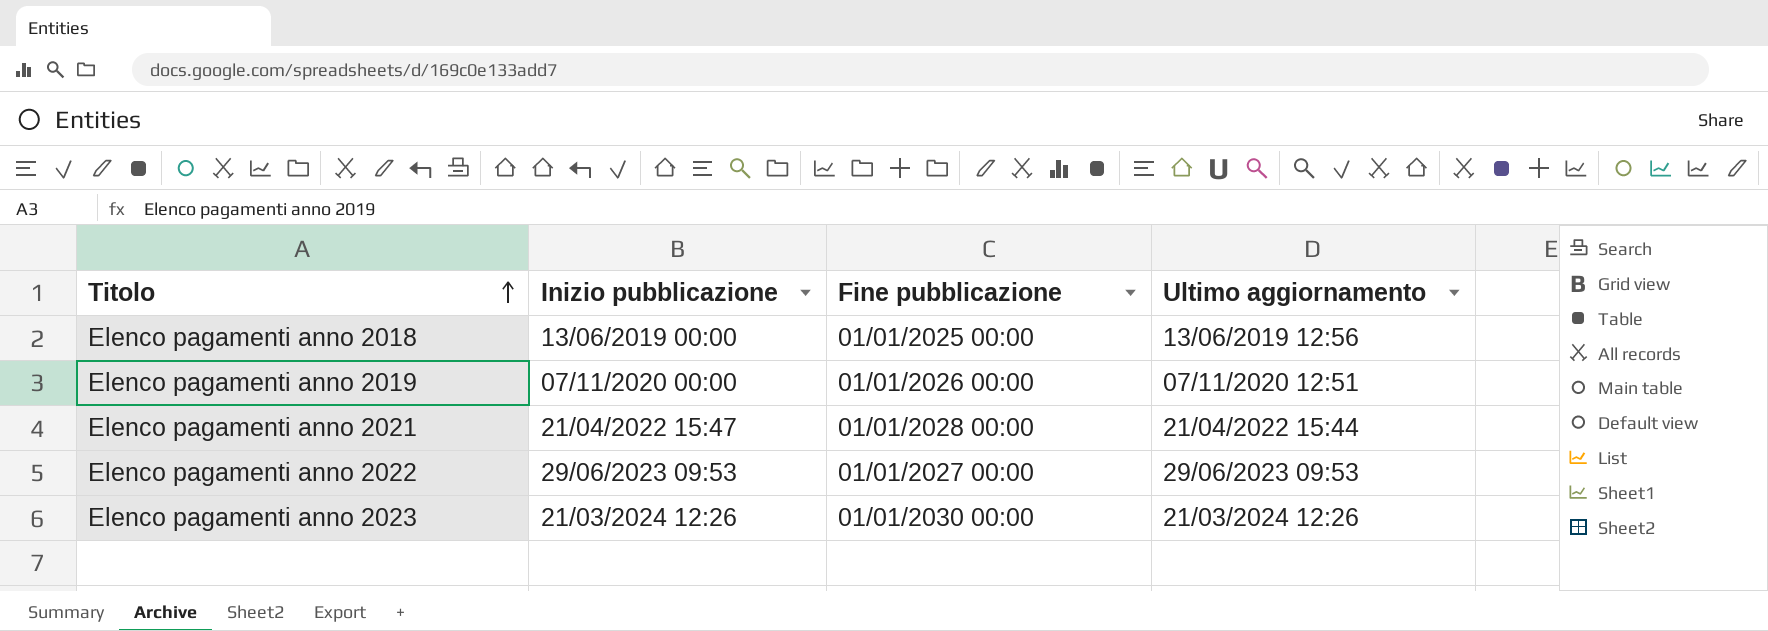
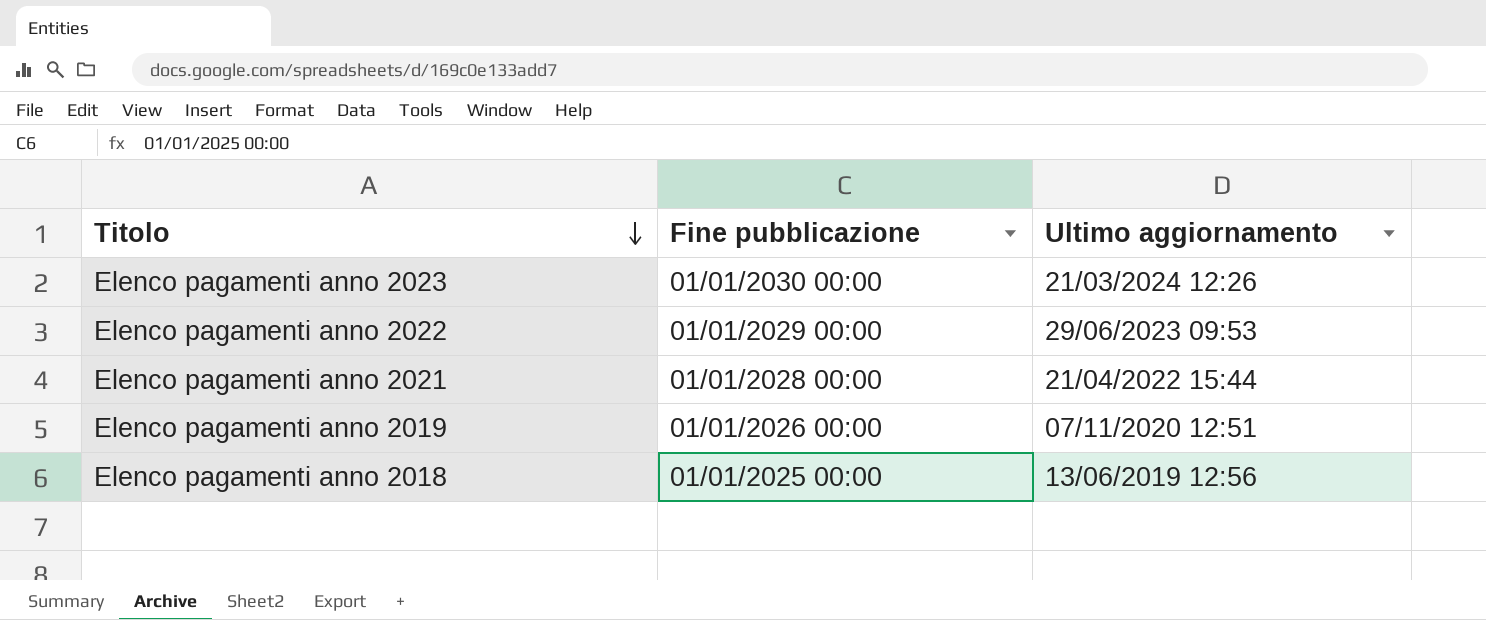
row order: Titolo ascending -> Titolo descending
column Inizio pubblicazione | position: 2 -> none
Elenco pagamenti anno 2022 | Fine pubblicazione: 01/01/2027 00:00 -> 01/01/2029 00:00

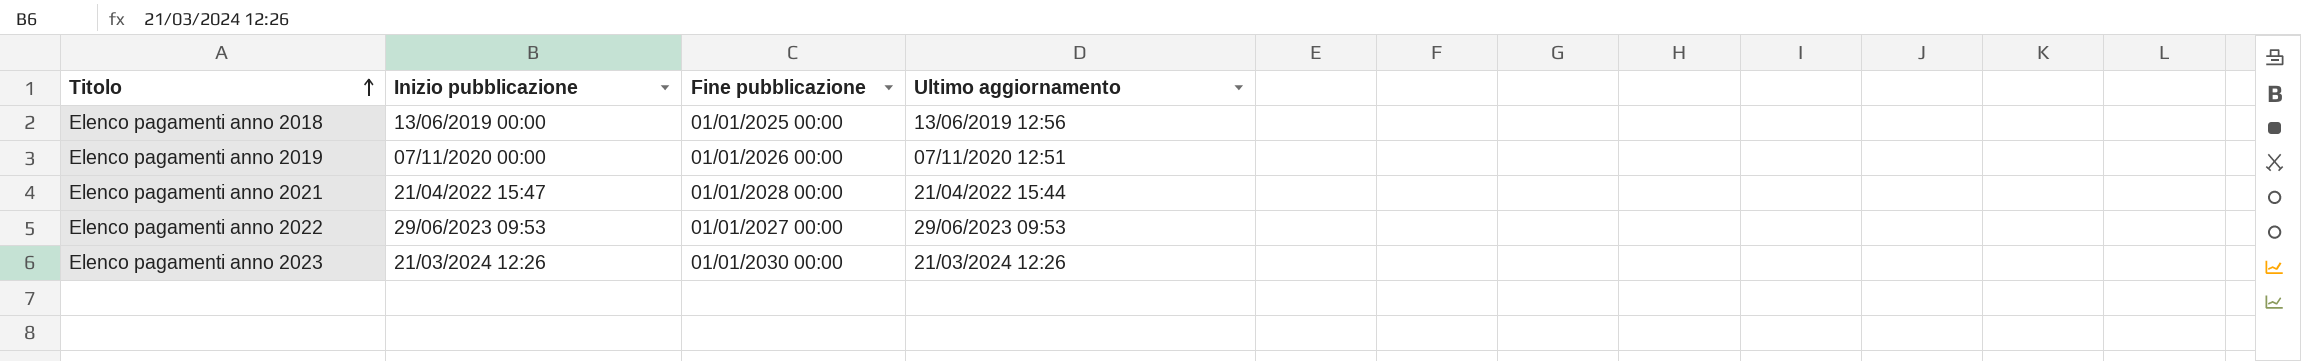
row order: Titolo descending -> Titolo ascending
column Inizio pubblicazione | position: none -> 2
Elenco pagamenti anno 2022 | Fine pubblicazione: 01/01/2029 00:00 -> 01/01/2027 00:00

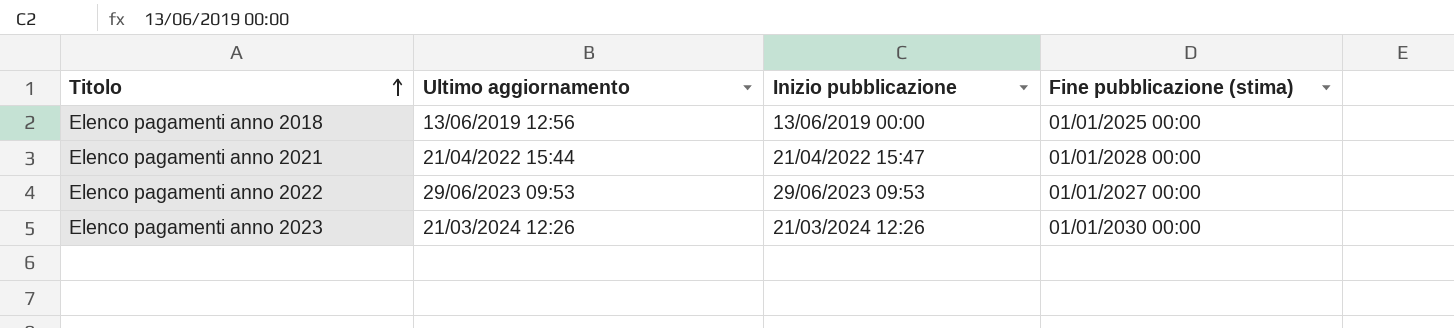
column Ultimo aggiornamento | position: 4 -> 2
column name: Fine pubblicazione -> Fine pubblicazione (stima)
row Elenco pagamenti anno 2019: 07/11/2020 00:00 | 01/01/2026 00:00 | 07/11/2020 12:51 -> none

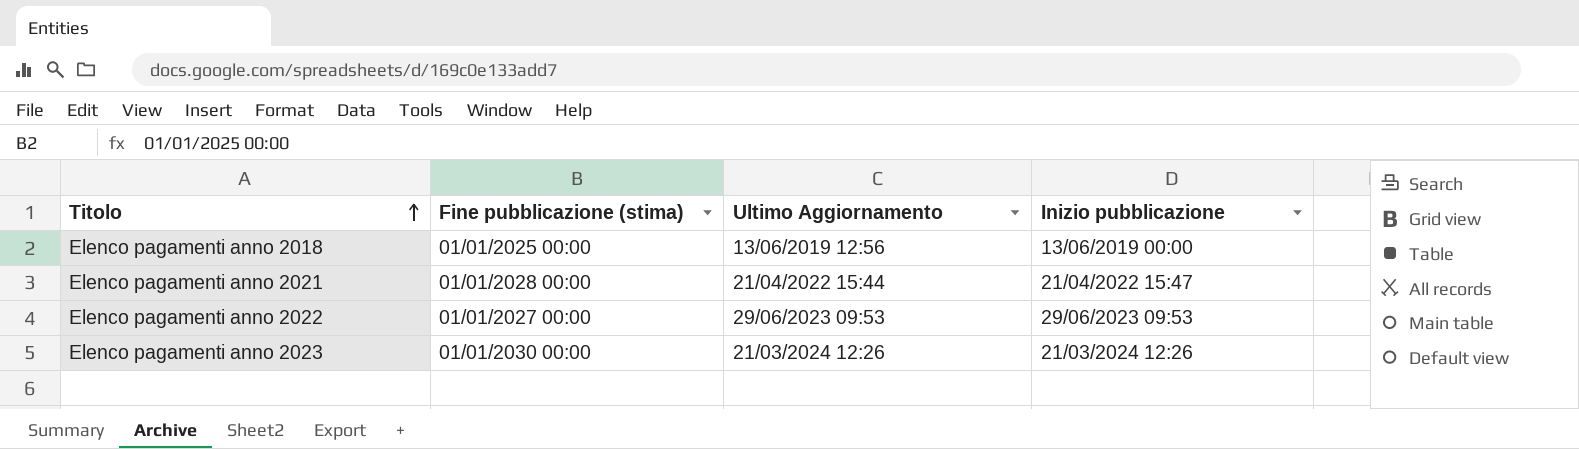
column Fine pubblicazione (stima) | position: 4 -> 2
column name: Ultimo aggiornamento -> Ultimo Aggiornamento

